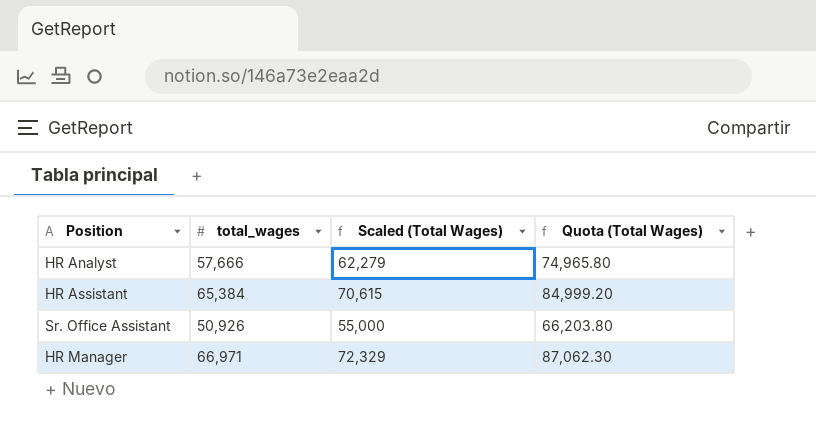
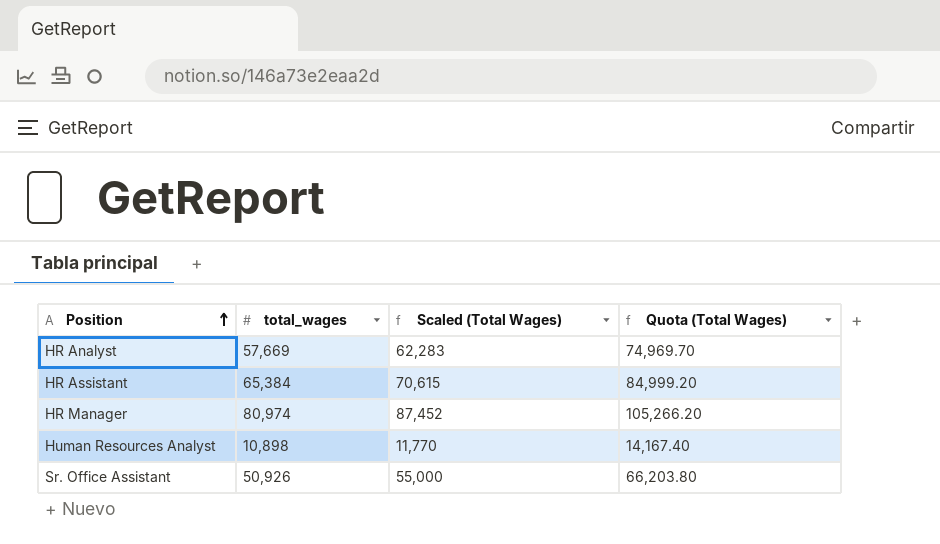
row order: none -> Position ascending
HR Analyst | total_wages: 57,666 -> 57,669
HR Analyst | Scaled (Total Wages): 62,279 -> 62,283
HR Analyst | Quota (Total Wages): 74,965.80 -> 74,969.70
HR Manager | total_wages: 66,971 -> 80,974
HR Manager | Scaled (Total Wages): 72,329 -> 87,452
HR Manager | Quota (Total Wages): 87,062.30 -> 105,266.20
row Human Resources Analyst: none -> 10,898 | 11,770 | 14,167.40

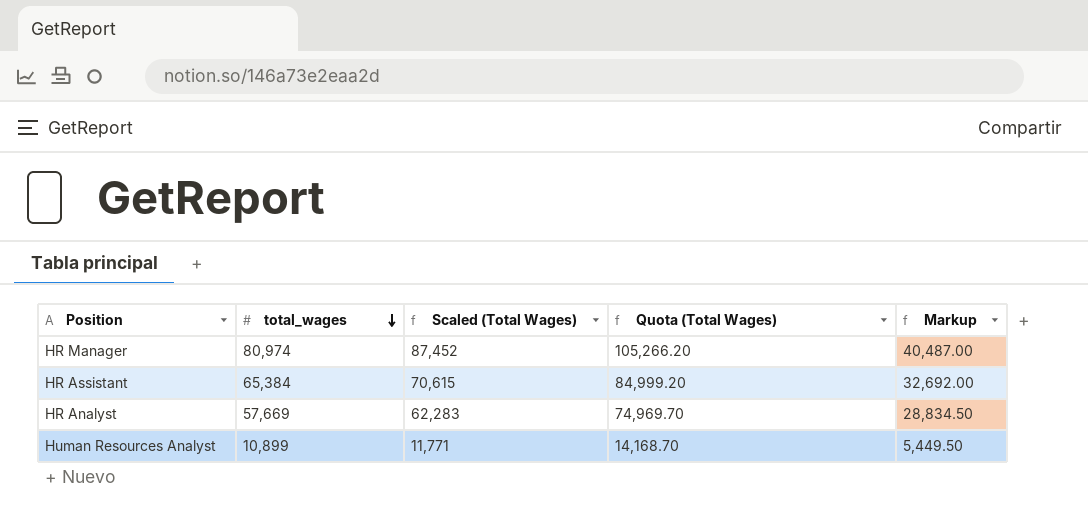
row order: Position ascending -> total_wages descending
column Markup | formula: none -> [total_wages] * 0.5
row Sr. Office Assistant: 50,926 | 55,000 | 66,203.80 -> none
Human Resources Analyst | total_wages: 10,898 -> 10,899
Human Resources Analyst | Scaled (Total Wages): 11,770 -> 11,771
Human Resources Analyst | Quota (Total Wages): 14,167.40 -> 14,168.70

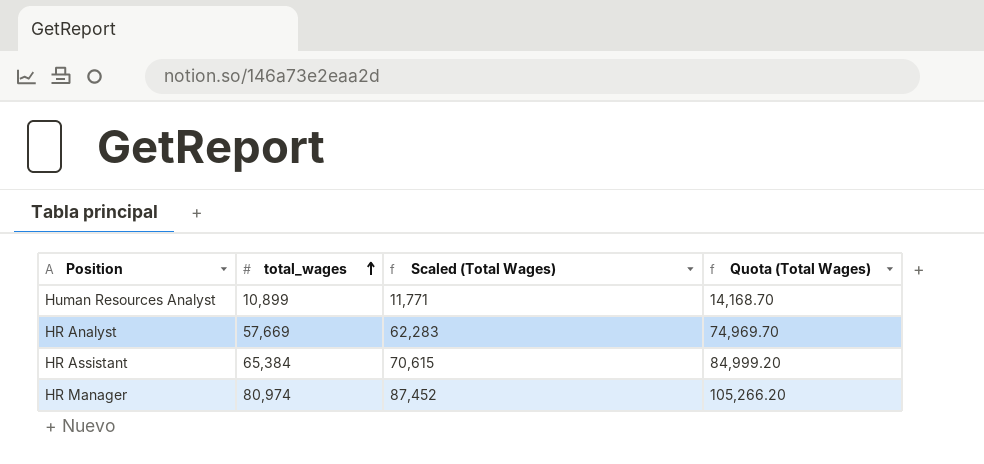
row order: total_wages descending -> total_wages ascending
column Markup | formula: [total_wages] * 0.5 -> none

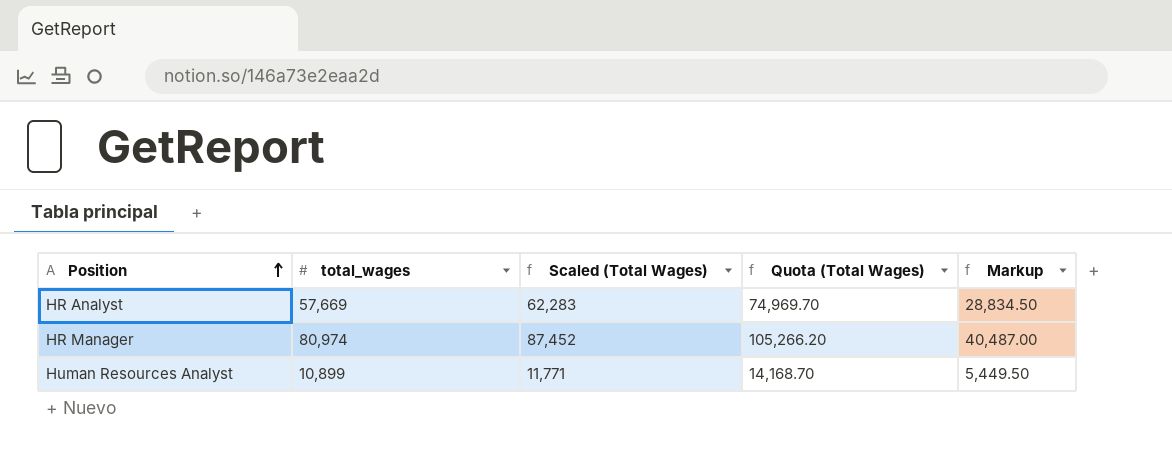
row order: total_wages ascending -> Position ascending
column Markup | formula: none -> [total_wages] * 0.5
row HR Assistant: 65,384 | 70,615 | 84,999.20 -> none

